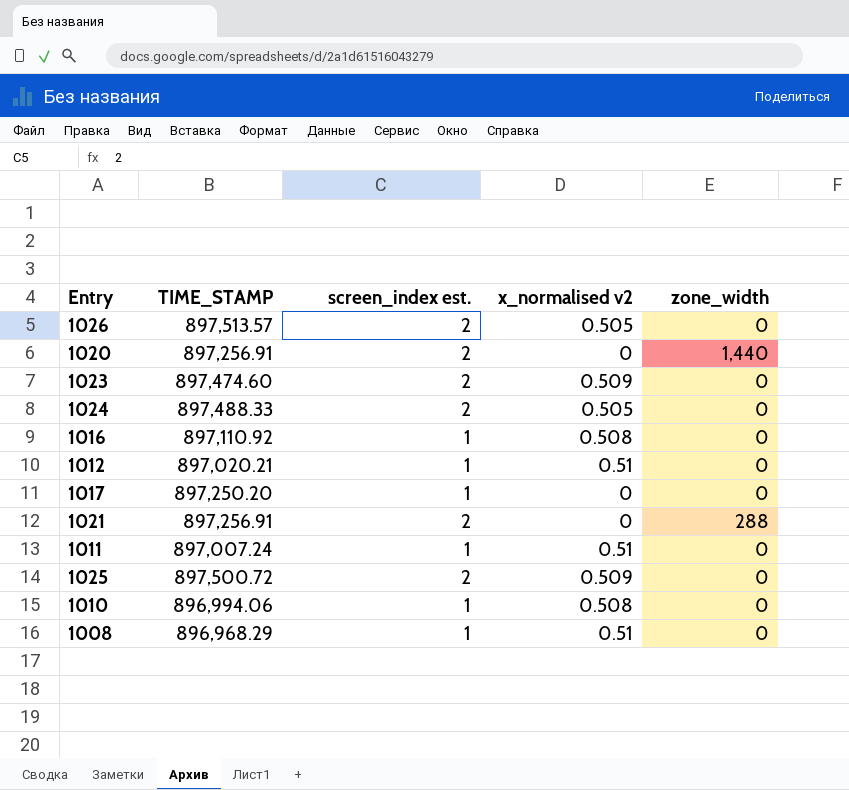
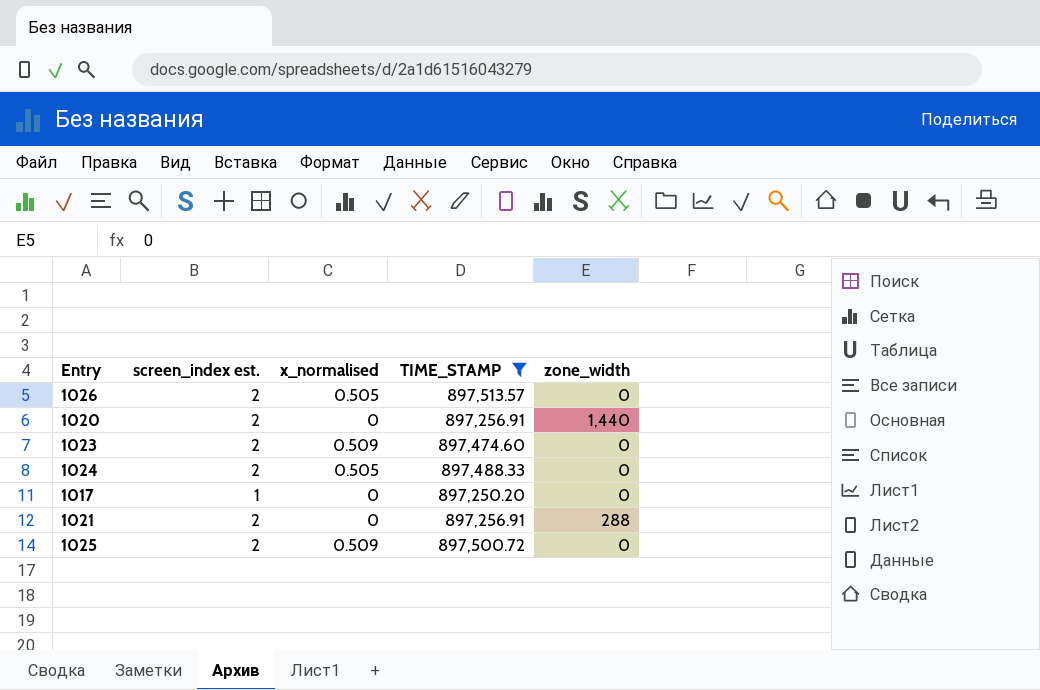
filter: none -> TIME_STAMP >= 897,250.20
column name: x_normalised v2 -> x_normalised
column TIME_STAMP | position: 2 -> 4

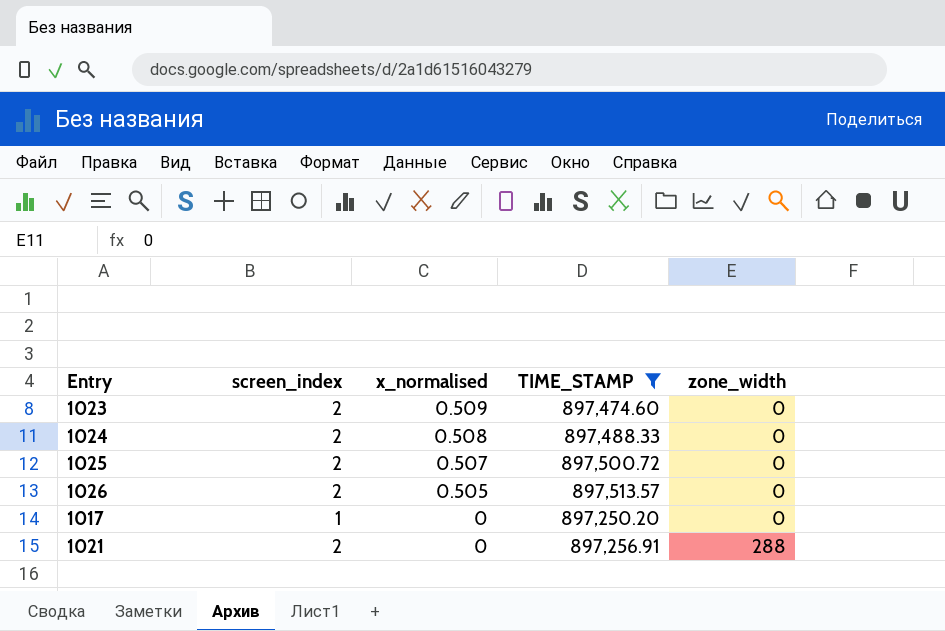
row order: none -> x_normalised descending
column name: screen_index est. -> screen_index
row 1020: 2 | 0 | 897,256.91 | 1,440 -> none
1024 | x_normalised: 0.505 -> 0.508
1025 | x_normalised: 0.509 -> 0.507

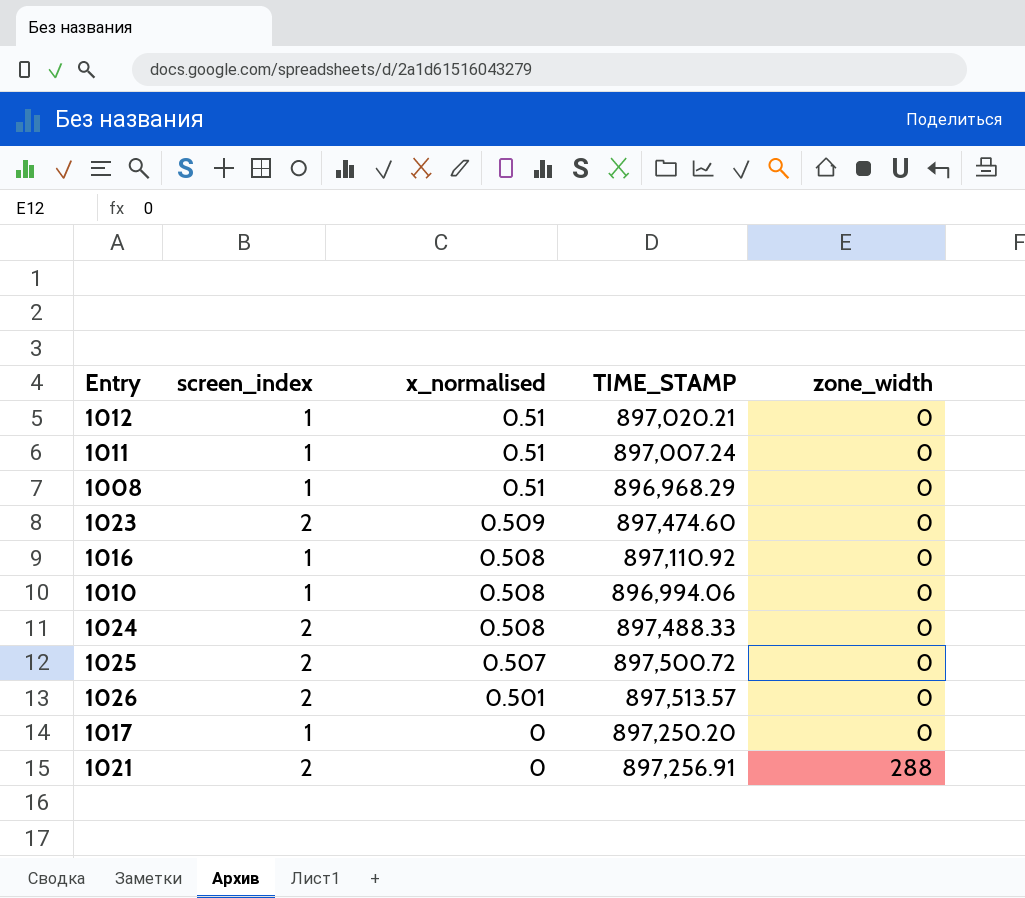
filter: TIME_STAMP >= 897,250.20 -> none
1026 | x_normalised: 0.505 -> 0.501

